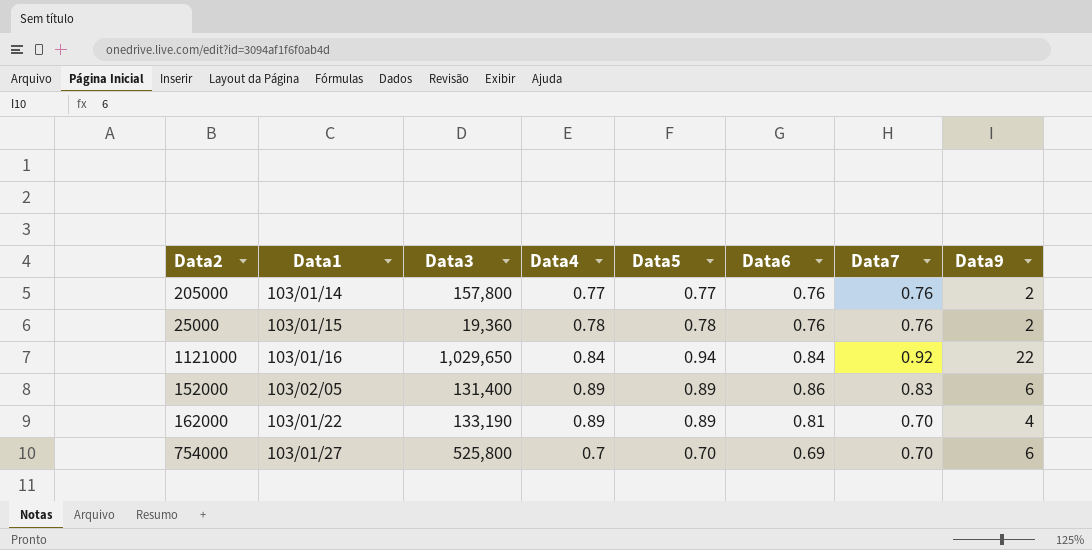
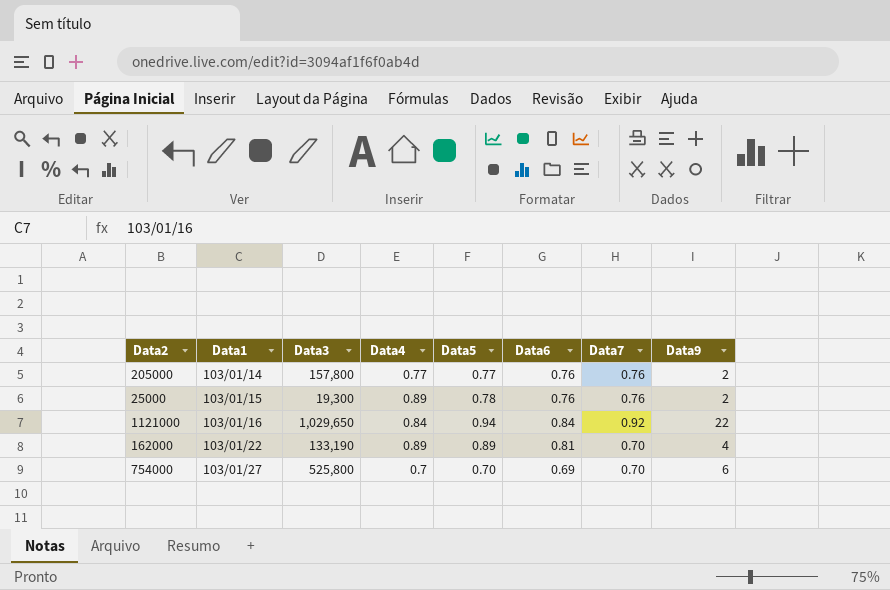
row 152000: 103/02/05 | 131,400 | 0.89 | 0.89 | 0.86 | 0.83 | 6 -> none
25000 | Data3: 19,360 -> 19,300
25000 | Data4: 0.78 -> 0.89

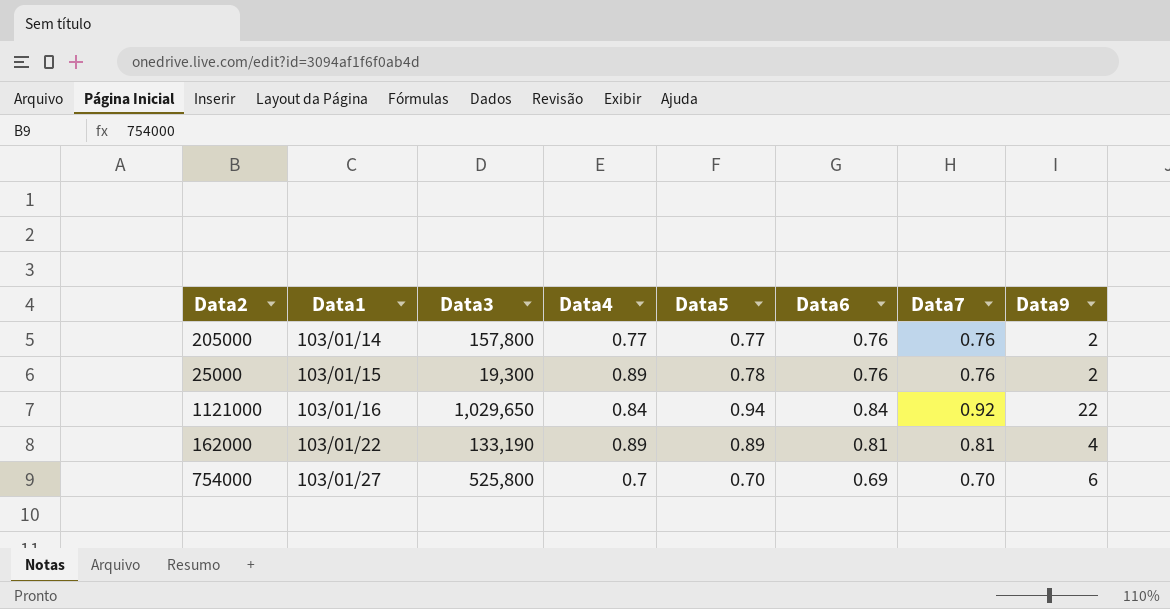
162000 | Data7: 0.70 -> 0.81

